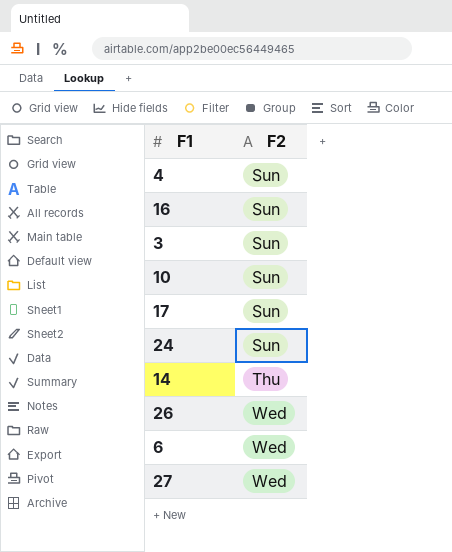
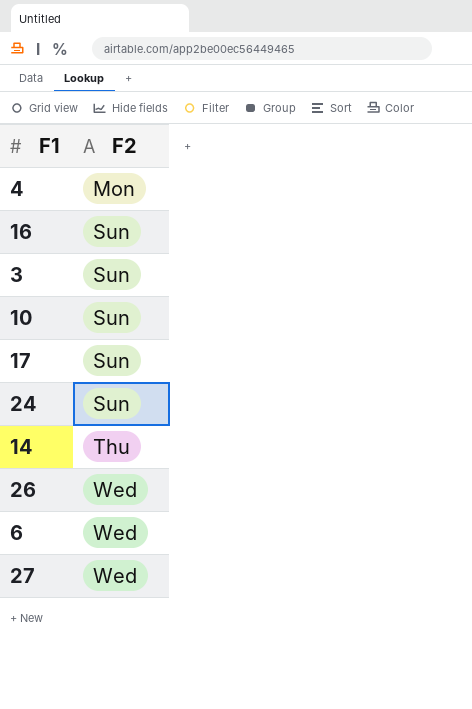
4 | F2: Sun -> Mon

